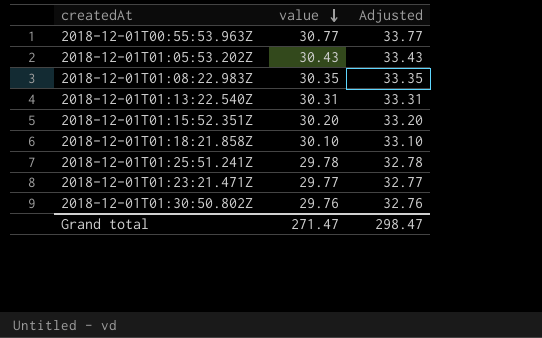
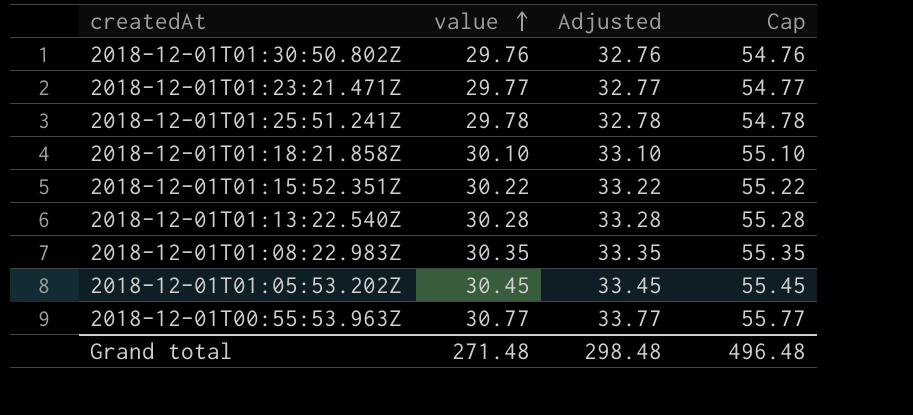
row order: value descending -> value ascending
column Cap | formula: none -> [value] + 25
2018-12-01T01:15:52.351Z | value: 30.20 -> 30.22
2018-12-01T01:15:52.351Z | Adjusted: 33.20 -> 33.22
2018-12-01T01:13:22.540Z | value: 30.31 -> 30.28
2018-12-01T01:13:22.540Z | Adjusted: 33.31 -> 33.28
2018-12-01T01:05:53.202Z | value: 30.43 -> 30.45
2018-12-01T01:05:53.202Z | Adjusted: 33.43 -> 33.45
Grand total | value: 271.47 -> 271.48
Grand total | Adjusted: 298.47 -> 298.48

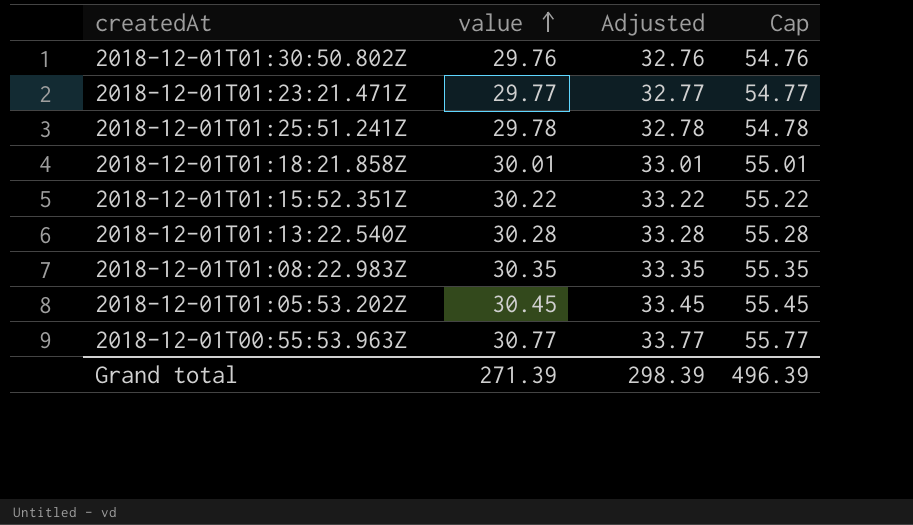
2018-12-01T01:18:21.858Z | value: 30.10 -> 30.01
2018-12-01T01:18:21.858Z | Adjusted: 33.10 -> 33.01
2018-12-01T01:18:21.858Z | Cap: 55.10 -> 55.01
Grand total | value: 271.48 -> 271.39
Grand total | Adjusted: 298.48 -> 298.39
Grand total | Cap: 496.48 -> 496.39

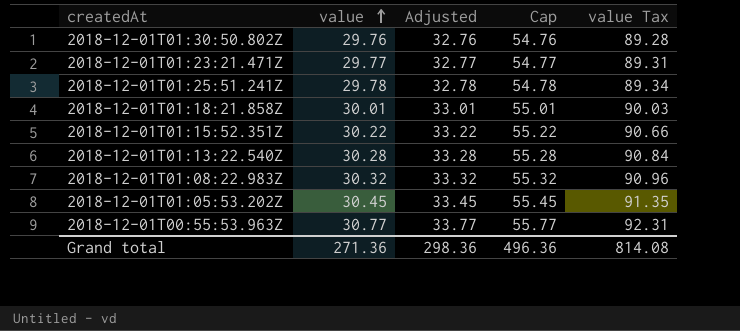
column value Tax | formula: none -> [value] * 3
2018-12-01T01:08:22.983Z | value: 30.35 -> 30.32
2018-12-01T01:08:22.983Z | Adjusted: 33.35 -> 33.32
2018-12-01T01:08:22.983Z | Cap: 55.35 -> 55.32
Grand total | value: 271.39 -> 271.36
Grand total | Adjusted: 298.39 -> 298.36
Grand total | Cap: 496.39 -> 496.36

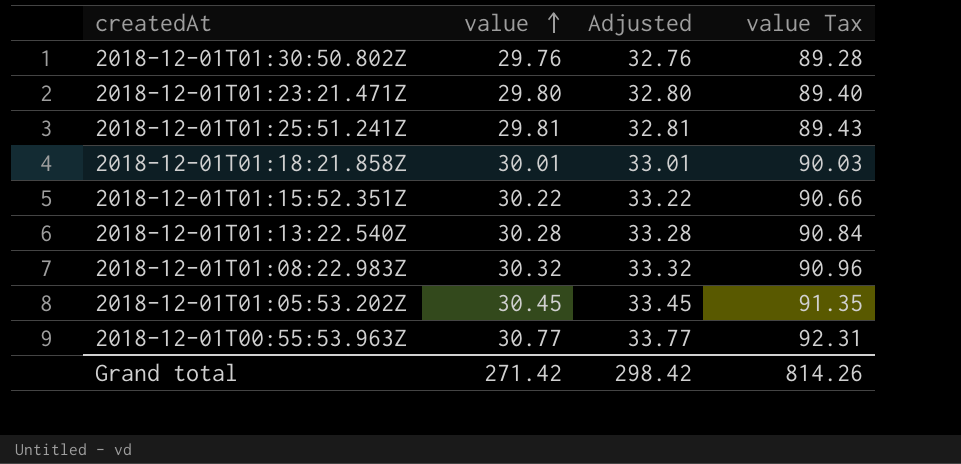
column Cap | formula: [value] + 25 -> none
2018-12-01T01:23:21.471Z | value: 29.77 -> 29.80
2018-12-01T01:23:21.471Z | Adjusted: 32.77 -> 32.80
2018-12-01T01:23:21.471Z | value Tax: 89.31 -> 89.40
2018-12-01T01:25:51.241Z | value: 29.78 -> 29.81
2018-12-01T01:25:51.241Z | Adjusted: 32.78 -> 32.81
2018-12-01T01:25:51.241Z | value Tax: 89.34 -> 89.43
Grand total | value: 271.36 -> 271.42
Grand total | Adjusted: 298.36 -> 298.42
Grand total | value Tax: 814.08 -> 814.26

